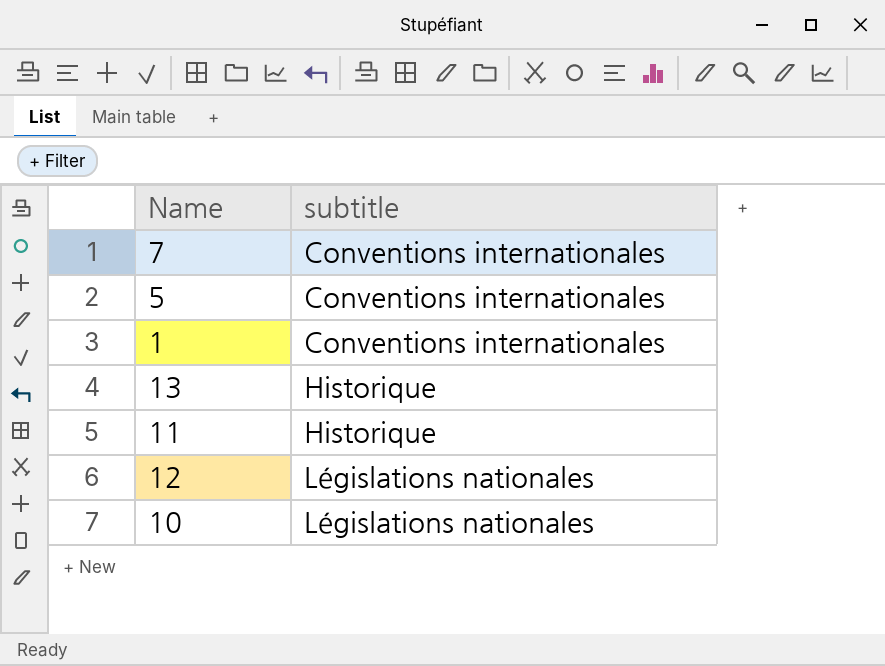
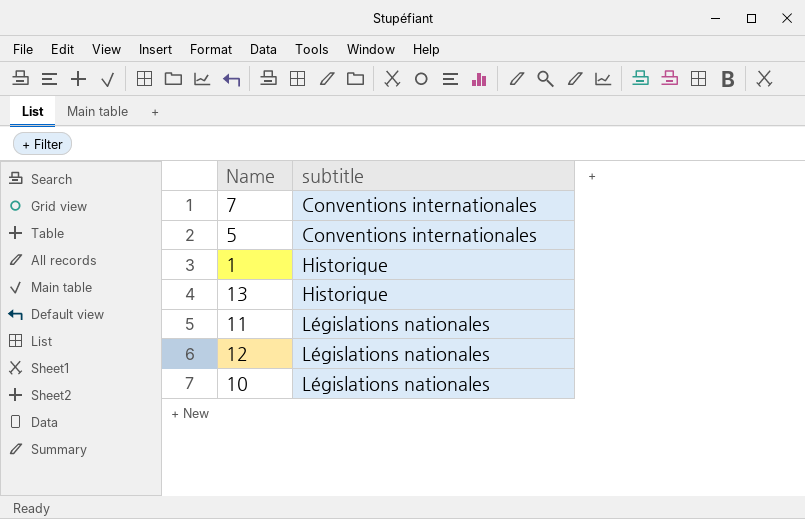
1 | subtitle: Conventions internationales -> Historique
11 | subtitle: Historique -> Législations nationales

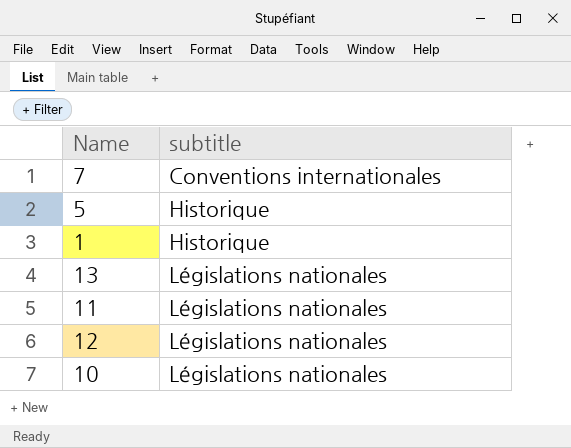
5 | subtitle: Conventions internationales -> Historique
13 | subtitle: Historique -> Législations nationales

